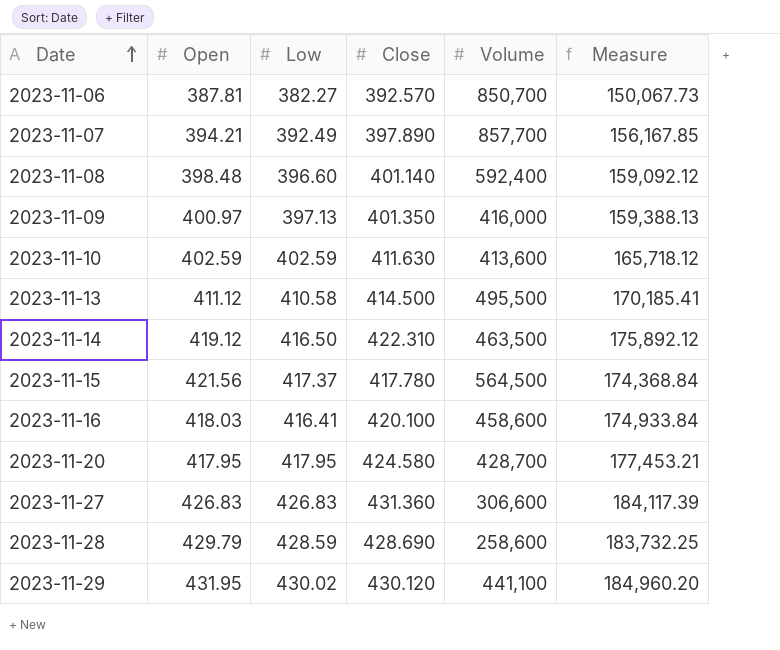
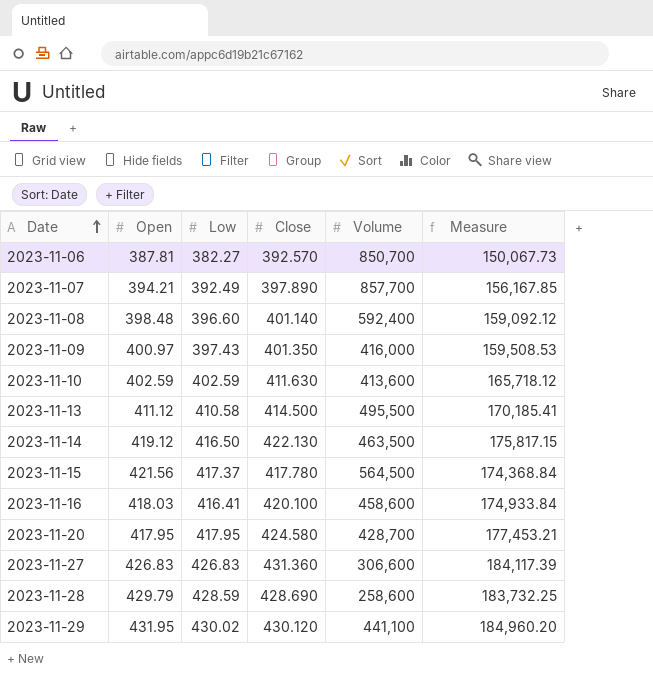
2023-11-09 | Low: 397.13 -> 397.43
2023-11-09 | Measure: 159,388.13 -> 159,508.53
2023-11-14 | Close: 422.310 -> 422.130
2023-11-14 | Measure: 175,892.12 -> 175,817.15

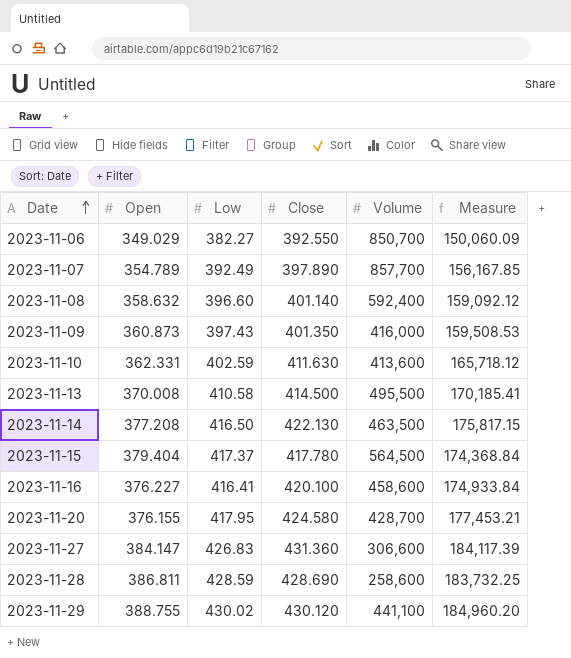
2023-11-06 | Open: 387.81 -> 349.029
2023-11-06 | Close: 392.570 -> 392.550
2023-11-06 | Measure: 150,067.73 -> 150,060.09
2023-11-07 | Open: 394.21 -> 354.789
2023-11-08 | Open: 398.48 -> 358.632
2023-11-09 | Open: 400.97 -> 360.873
2023-11-10 | Open: 402.59 -> 362.331
2023-11-13 | Open: 411.12 -> 370.008
2023-11-14 | Open: 419.12 -> 377.208
2023-11-15 | Open: 421.56 -> 379.404
2023-11-16 | Open: 418.03 -> 376.227
2023-11-20 | Open: 417.95 -> 376.155
2023-11-27 | Open: 426.83 -> 384.147
2023-11-28 | Open: 429.79 -> 386.811
2023-11-29 | Open: 431.95 -> 388.755

